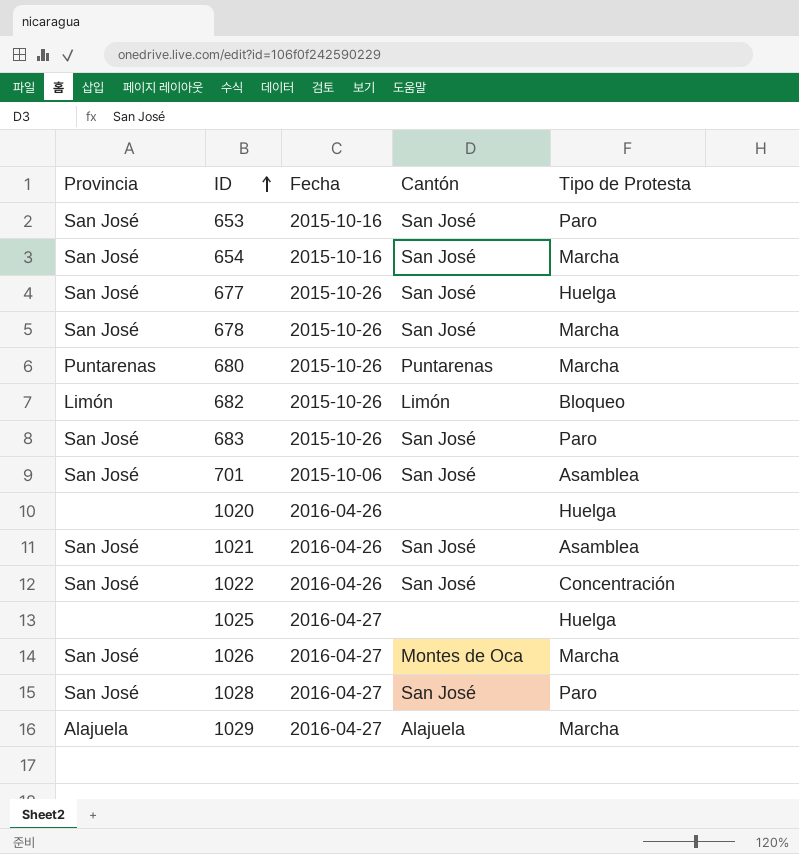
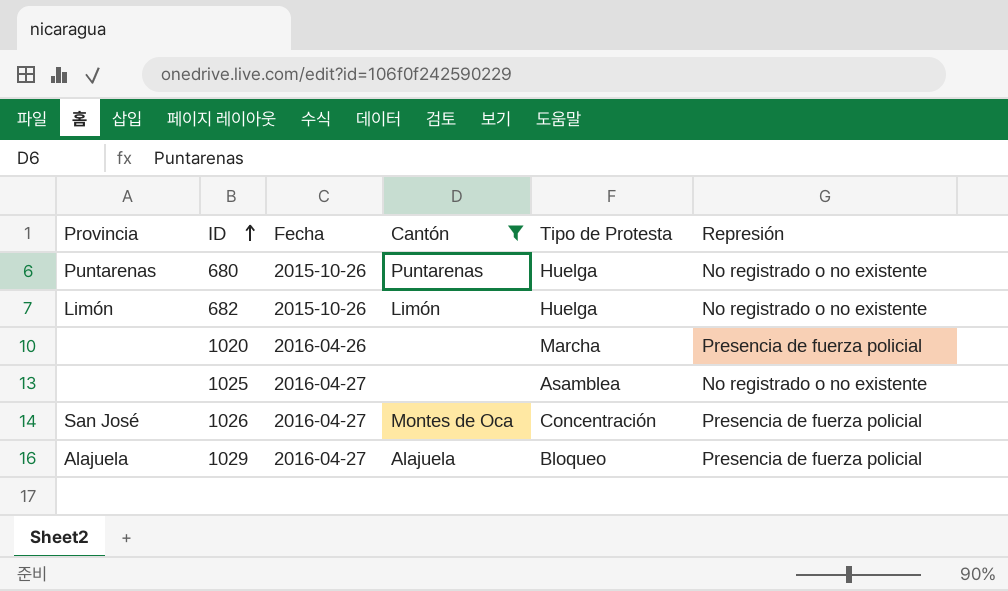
filter: none -> Cantón != San José
column Represión | position: none -> 6
680 | Tipo de Protesta: Marcha -> Huelga
682 | Tipo de Protesta: Bloqueo -> Huelga
1020 | Tipo de Protesta: Huelga -> Marcha
1025 | Tipo de Protesta: Huelga -> Asamblea
1026 | Tipo de Protesta: Marcha -> Concentración
1029 | Tipo de Protesta: Marcha -> Bloqueo

